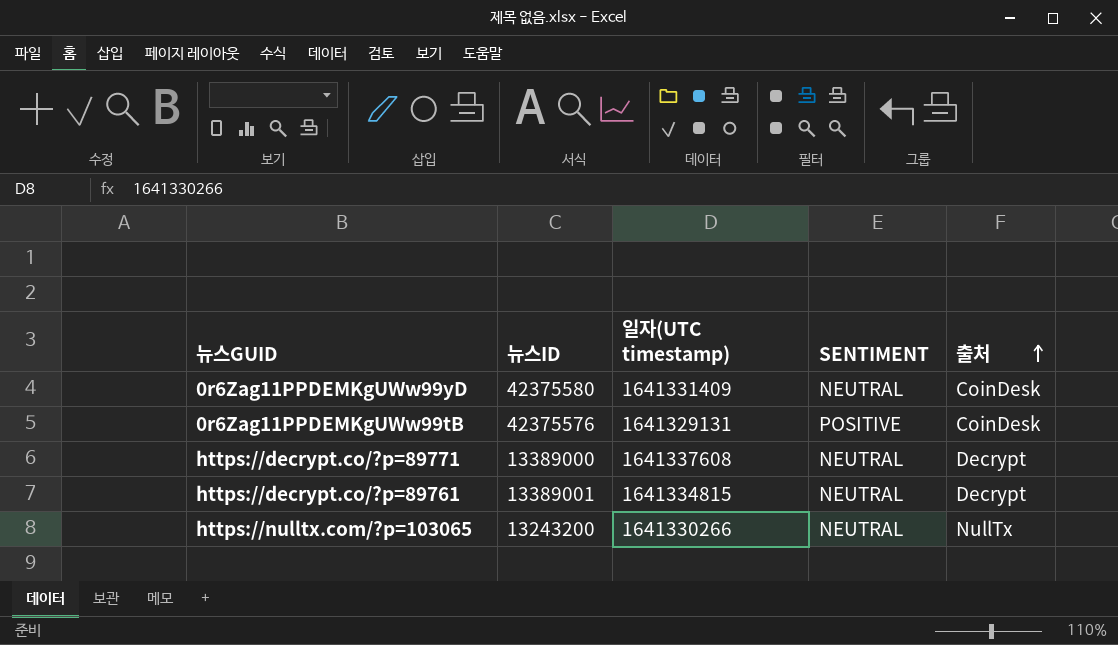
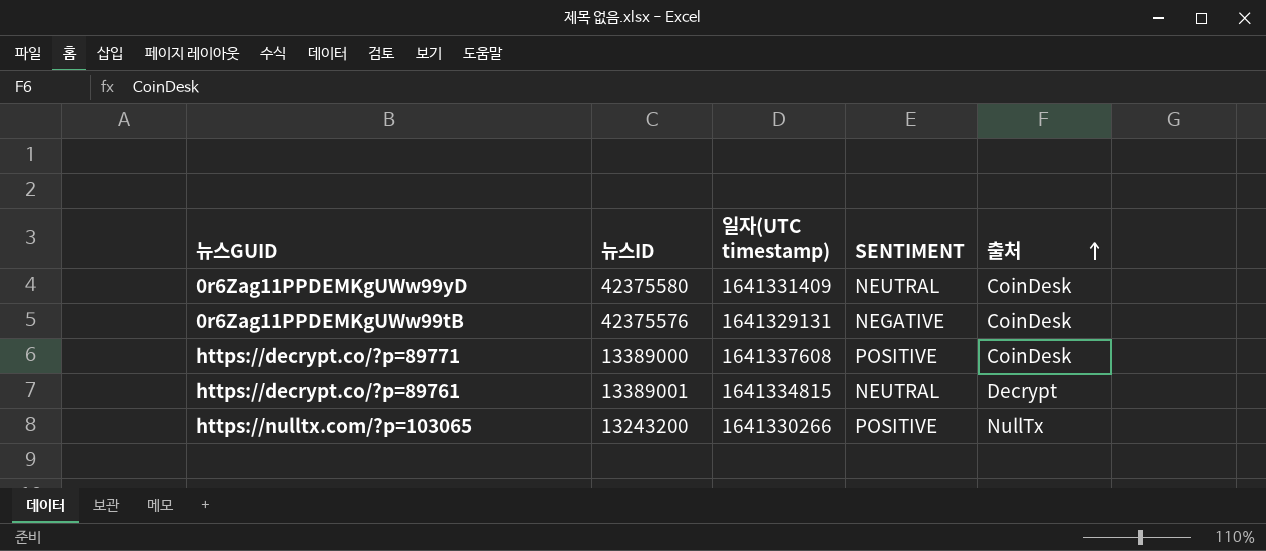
0r6Zag11PPDEMKgUWw99tB | SENTIMENT: POSITIVE -> NEGATIVE
https://decrypt.co/?p=89771 | SENTIMENT: NEUTRAL -> POSITIVE
https://decrypt.co/?p=89771 | 출처: Decrypt -> CoinDesk
https://nulltx.com/?p=103065 | SENTIMENT: NEUTRAL -> POSITIVE

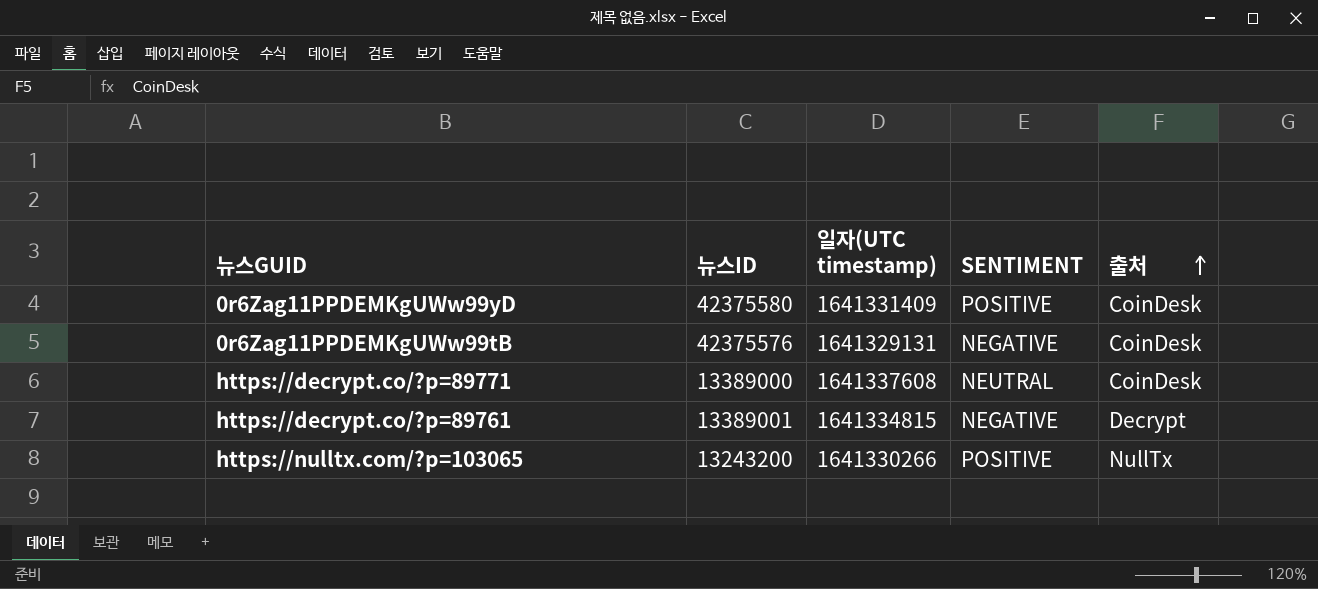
0r6Zag11PPDEMKgUWw99yD | SENTIMENT: NEUTRAL -> POSITIVE
https://decrypt.co/?p=89771 | SENTIMENT: POSITIVE -> NEUTRAL
https://decrypt.co/?p=89761 | SENTIMENT: NEUTRAL -> NEGATIVE

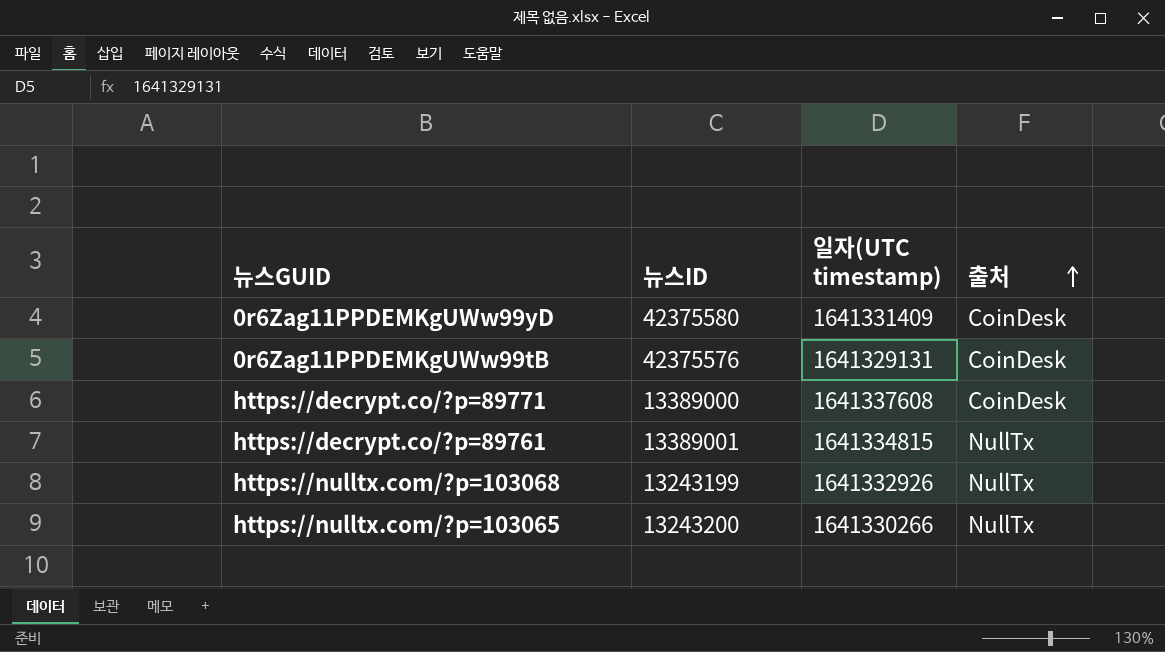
column SENTIMENT | position: 4 -> none
https://decrypt.co/?p=89761 | 출처: Decrypt -> NullTx
row https://nulltx.com/?p=103068: none -> 13243199 | 1641332926 | NullTx

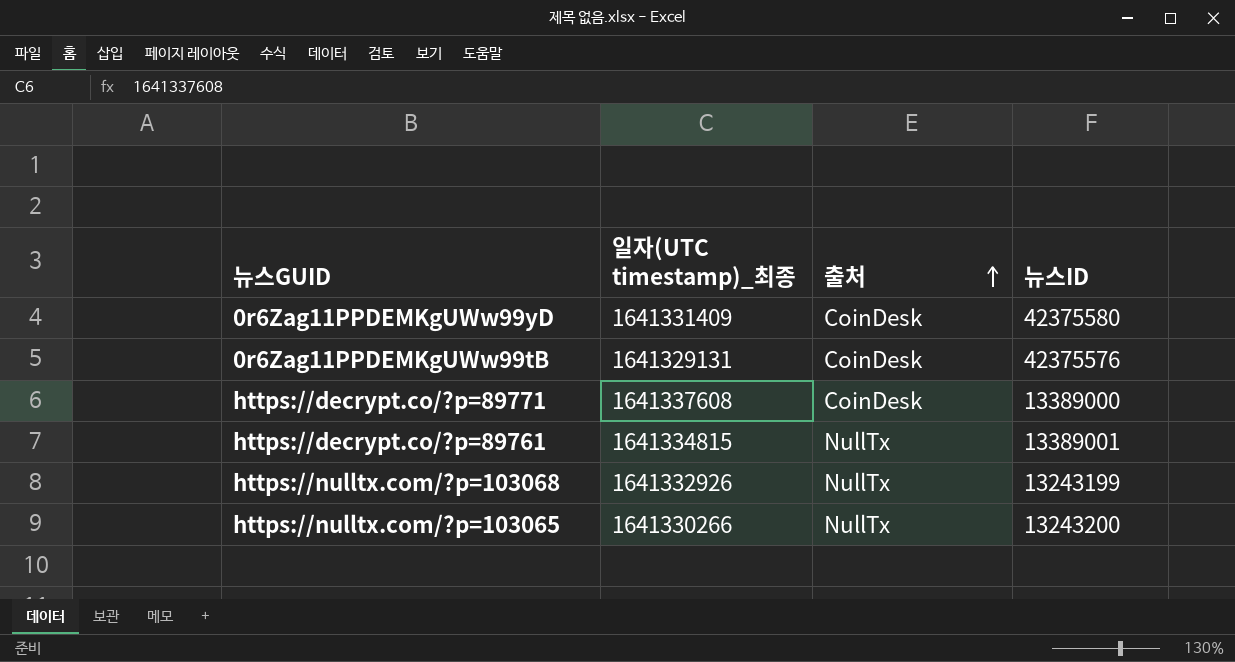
column name: 일자(UTC timestamp) -> 일자(UTC timestamp)_최종
column 뉴스ID | position: 2 -> 4

